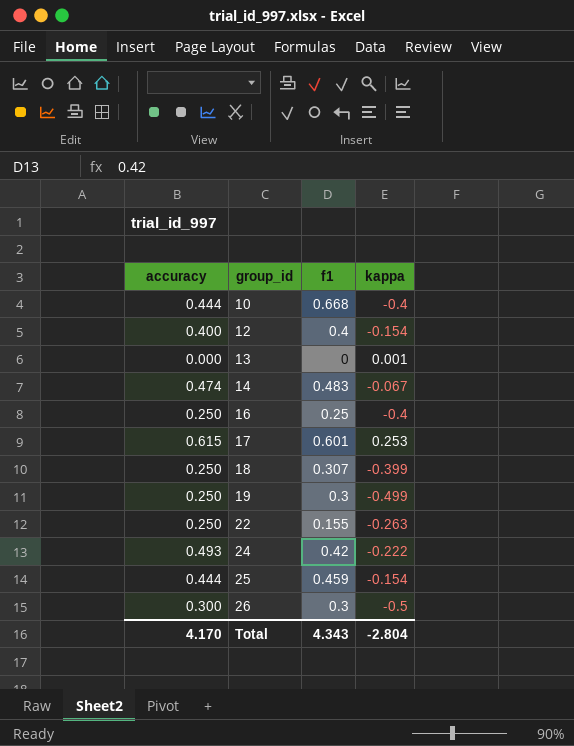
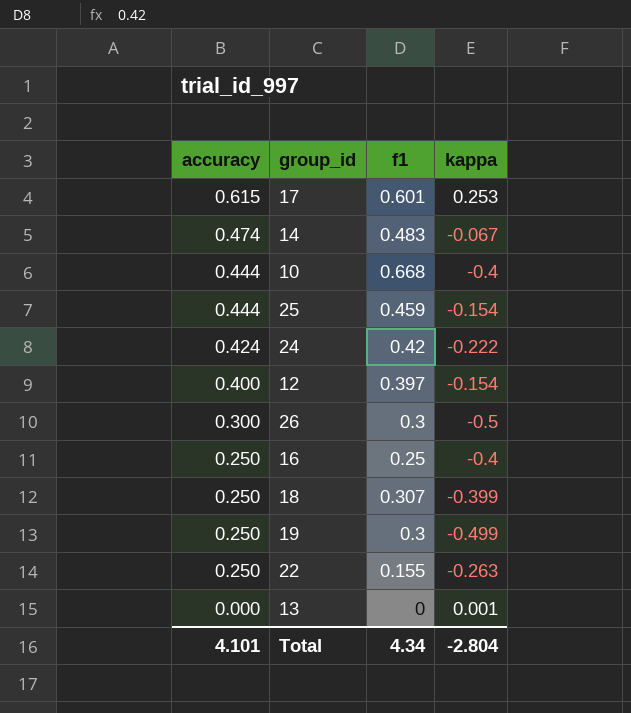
row order: group_id ascending -> accuracy descending
24 | accuracy: 0.493 -> 0.424
12 | f1: 0.4 -> 0.397
Total | accuracy: 4.170 -> 4.101
Total | f1: 4.343 -> 4.34

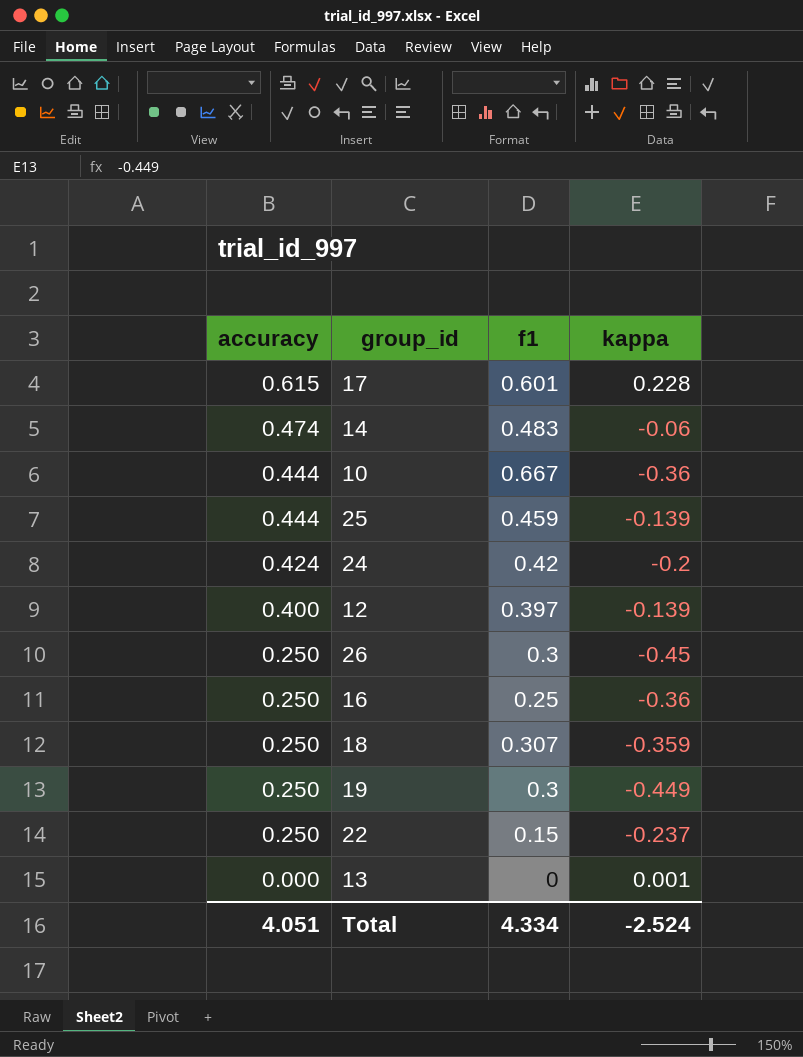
17 | kappa: 0.253 -> 0.228
14 | kappa: -0.067 -> -0.06
10 | f1: 0.668 -> 0.667
10 | kappa: -0.4 -> -0.36
25 | kappa: -0.154 -> -0.139
24 | kappa: -0.222 -> -0.2
12 | kappa: -0.154 -> -0.139
26 | accuracy: 0.300 -> 0.250
26 | kappa: -0.5 -> -0.45
16 | kappa: -0.4 -> -0.36
18 | kappa: -0.399 -> -0.359
19 | kappa: -0.499 -> -0.449
22 | f1: 0.155 -> 0.15
22 | kappa: -0.263 -> -0.237
Total | accuracy: 4.101 -> 4.051
Total | f1: 4.34 -> 4.334
Total | kappa: -2.804 -> -2.524

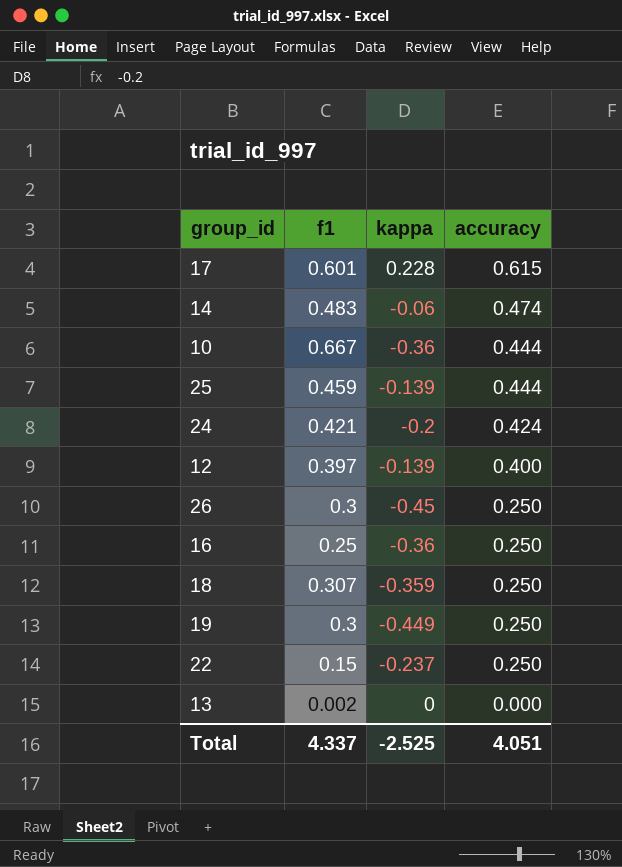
column accuracy | position: 1 -> 4
24 | f1: 0.42 -> 0.421
13 | f1: 0 -> 0.002
13 | kappa: 0.001 -> 0
Total | f1: 4.334 -> 4.337
Total | kappa: -2.524 -> -2.525

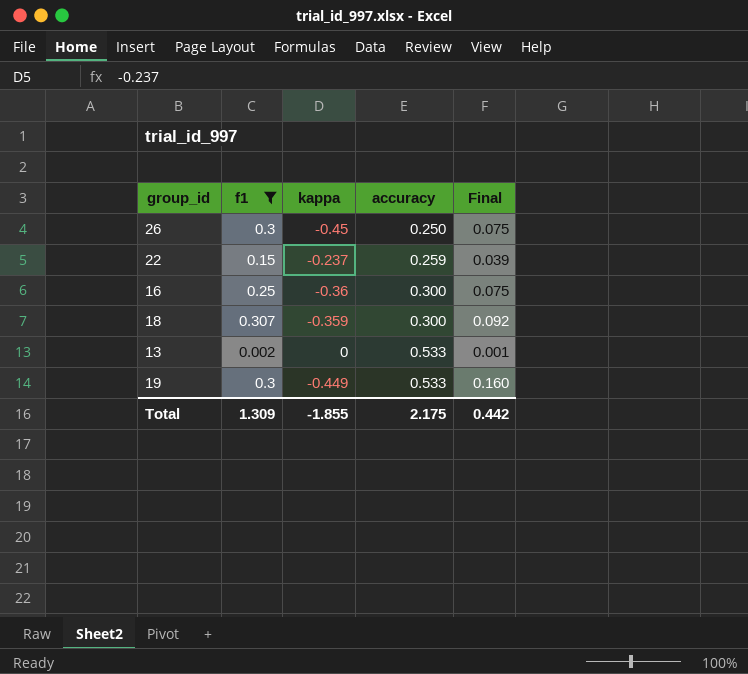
filter: none -> f1 <= 0.307
row order: accuracy descending -> accuracy ascending
column Final | formula: none -> [f1] * [accuracy]
22 | accuracy: 0.250 -> 0.259
16 | accuracy: 0.250 -> 0.300
18 | accuracy: 0.250 -> 0.300
13 | accuracy: 0.000 -> 0.533
19 | accuracy: 0.250 -> 0.533
Total | f1: 4.337 -> 1.309
Total | kappa: -2.525 -> -1.855
Total | accuracy: 4.051 -> 2.175

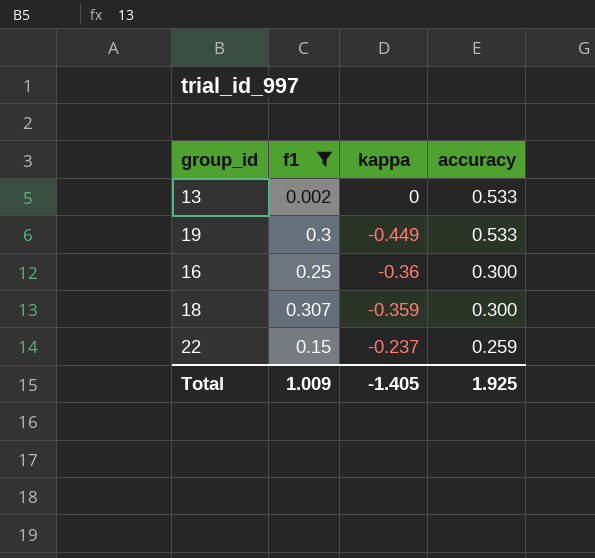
row order: accuracy ascending -> accuracy descending
column Final | formula: [f1] * [accuracy] -> none
row 26: 0.3 | -0.45 | 0.250 | 0.075 -> none
Total | f1: 1.309 -> 1.009
Total | kappa: -1.855 -> -1.405
Total | accuracy: 2.175 -> 1.925

